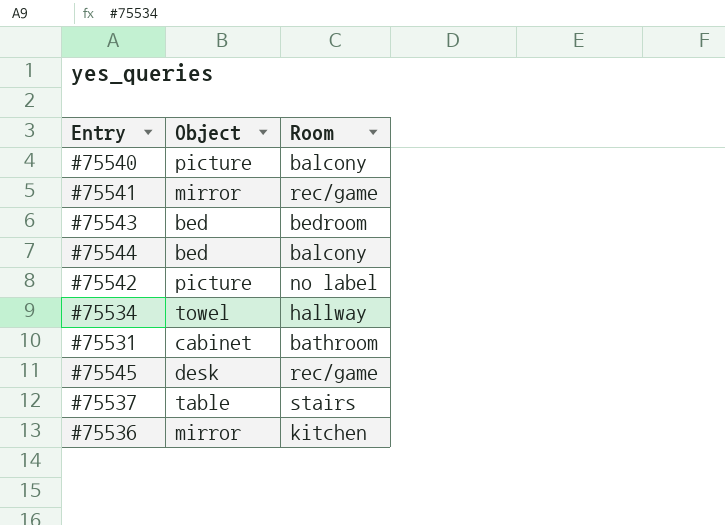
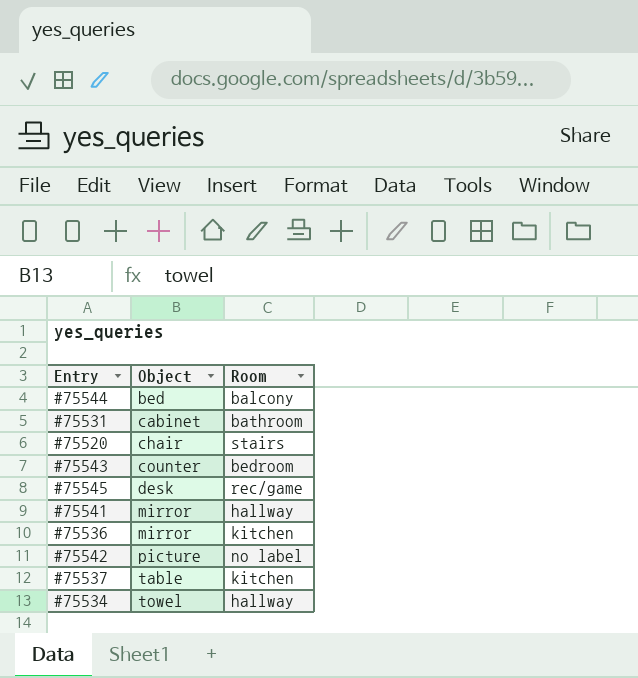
row order: none -> Object ascending
row #75540: picture | balcony -> none
row #75520: none -> chair | stairs
#75543 | Object: bed -> counter
#75541 | Room: rec/game -> hallway
#75537 | Room: stairs -> kitchen

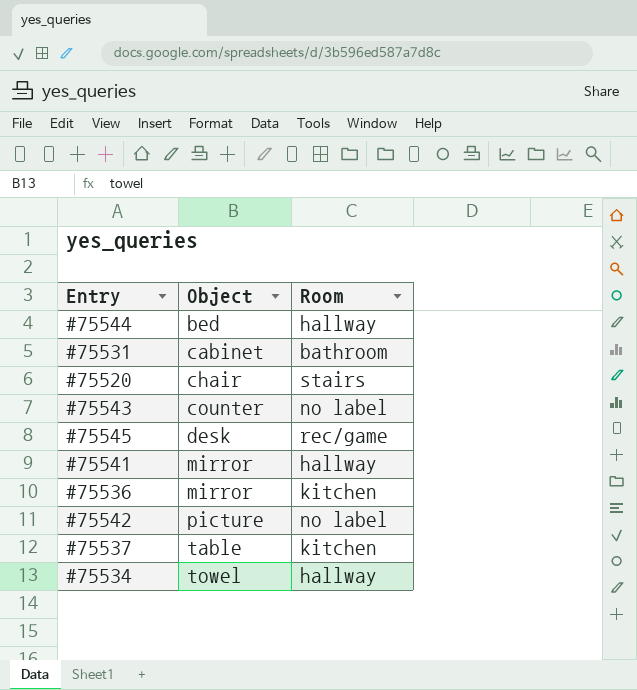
#75544 | Room: balcony -> hallway
#75543 | Room: bedroom -> no label

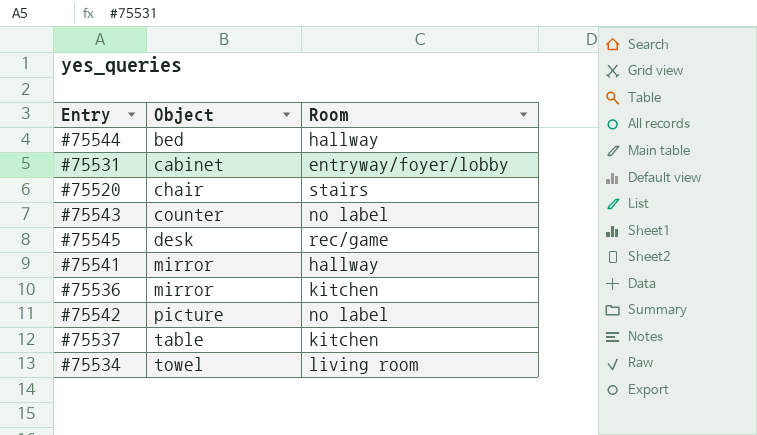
#75531 | Room: bathroom -> entryway/foyer/lobby
#75534 | Room: hallway -> living room

